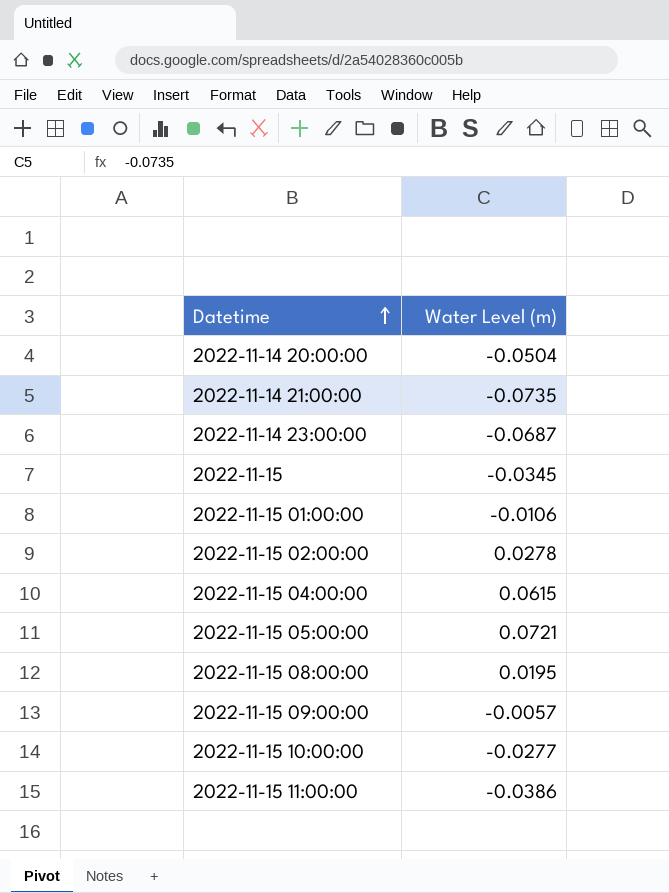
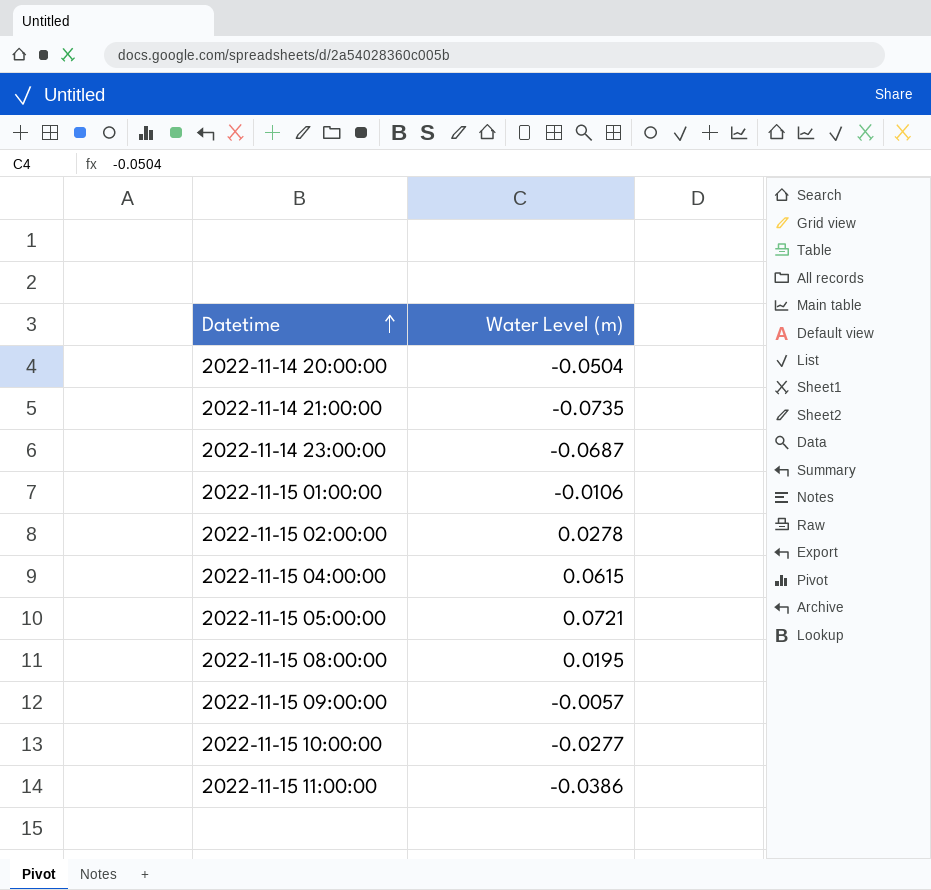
row 2022-11-15: -0.0345 -> none

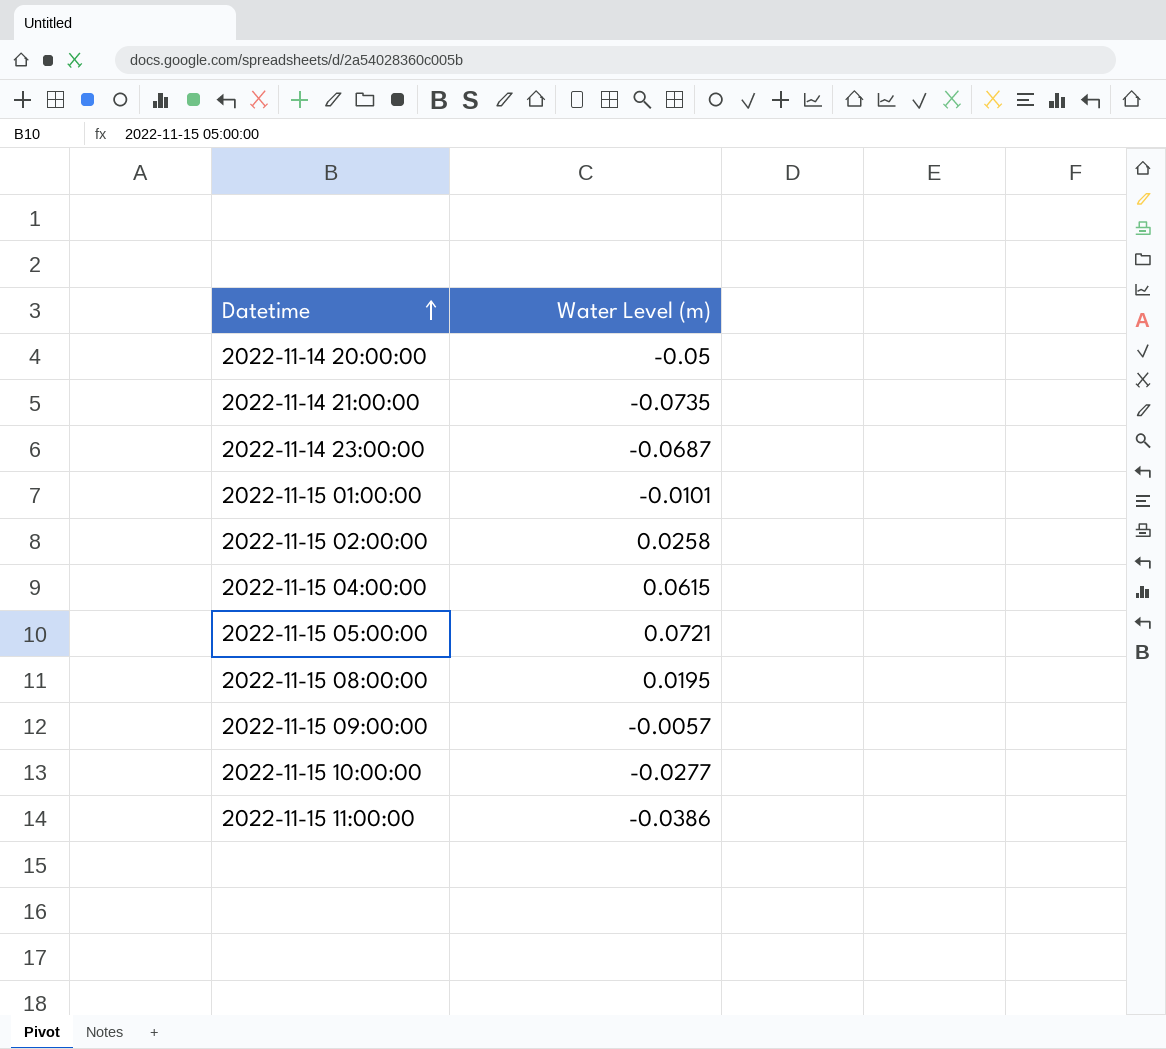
2022-11-14 20:00:00 | Water Level (m): -0.0504 -> -0.05
2022-11-15 01:00:00 | Water Level (m): -0.0106 -> -0.0101
2022-11-15 02:00:00 | Water Level (m): 0.0278 -> 0.0258

